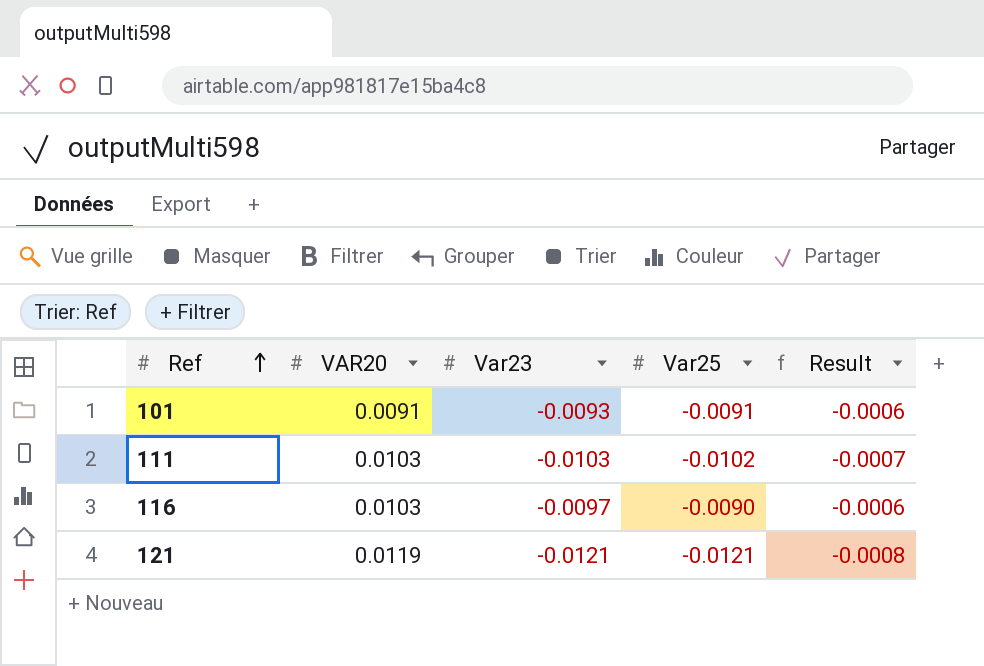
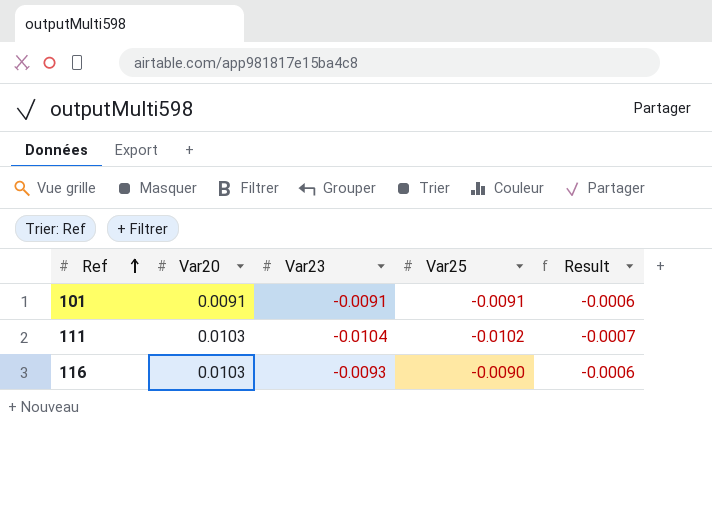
column name: VAR20 -> Var20
row 121: 0.0119 | -0.0121 | -0.0121 | -0.0008 -> none
101 | Var23: -0.0093 -> -0.0091
111 | Var23: -0.0103 -> -0.0104
116 | Var23: -0.0097 -> -0.0093

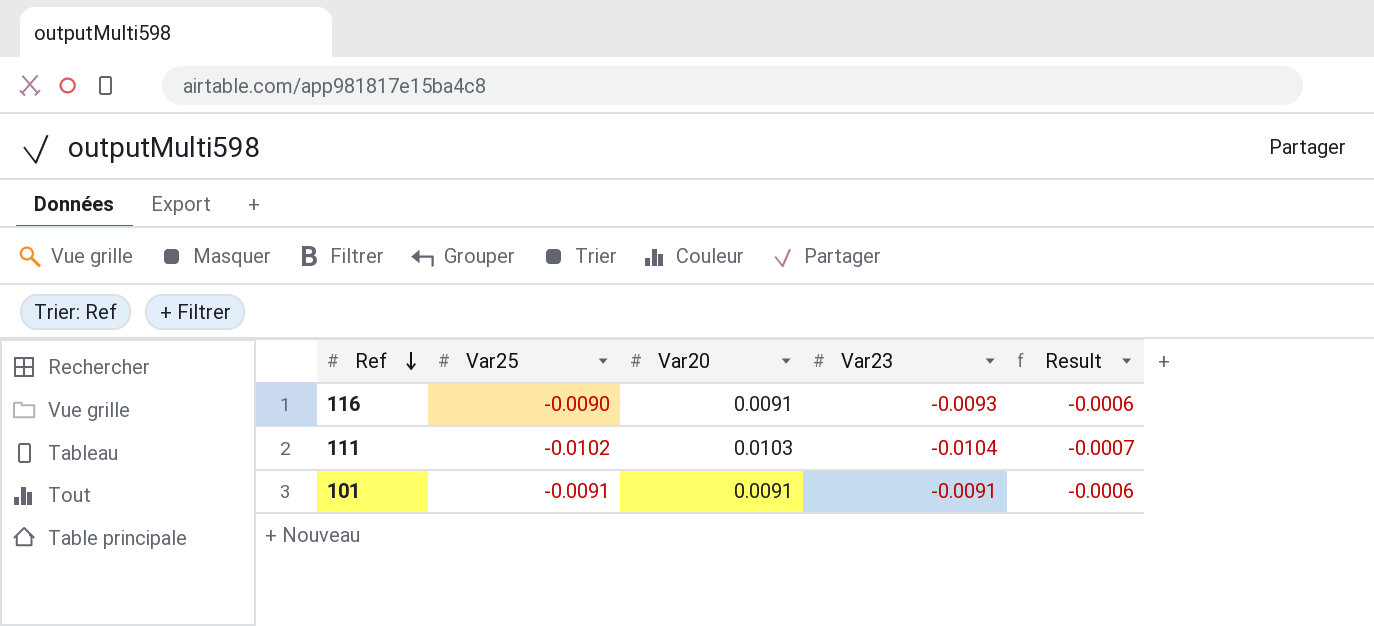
row order: Ref ascending -> Ref descending
column Var25 | position: 4 -> 2
116 | Var20: 0.0103 -> 0.0091

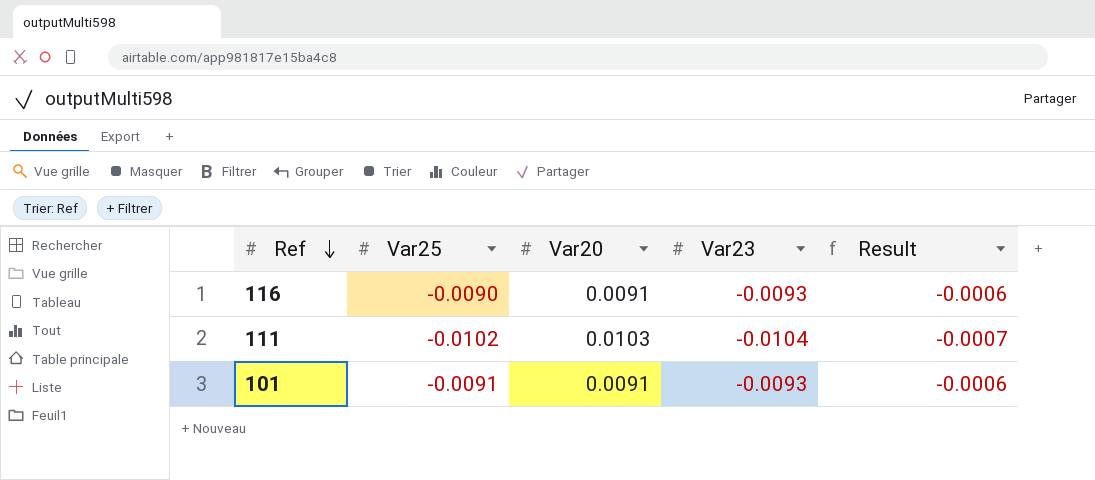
101 | Var23: -0.0091 -> -0.0093

